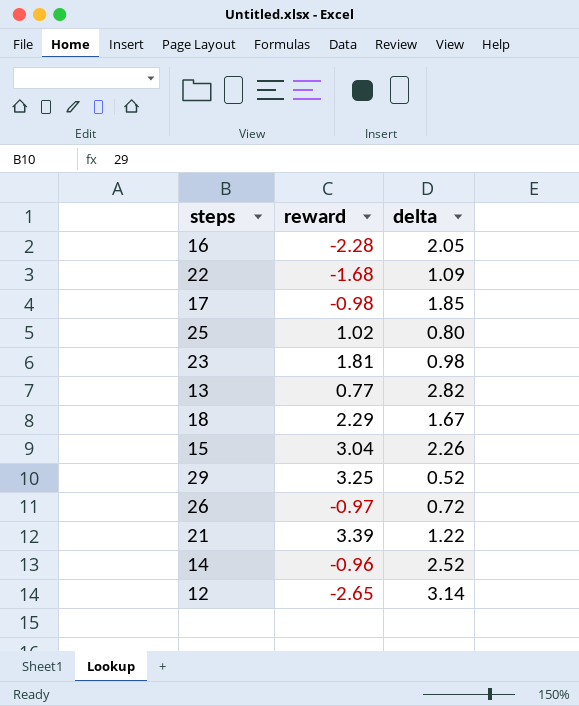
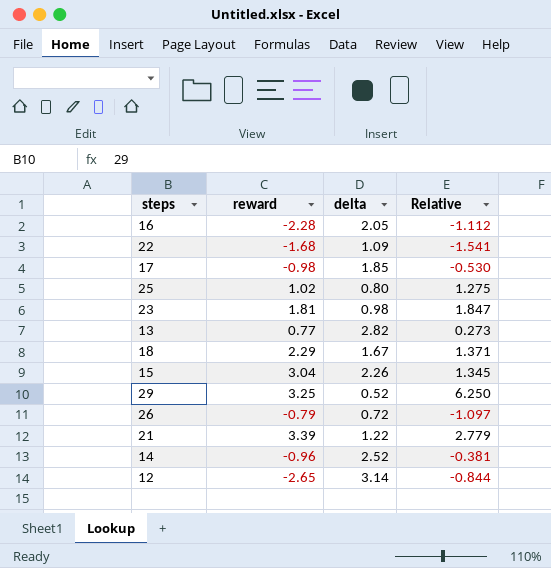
column Relative | formula: none -> [reward] / [delta]
26 | reward: -0.97 -> -0.79

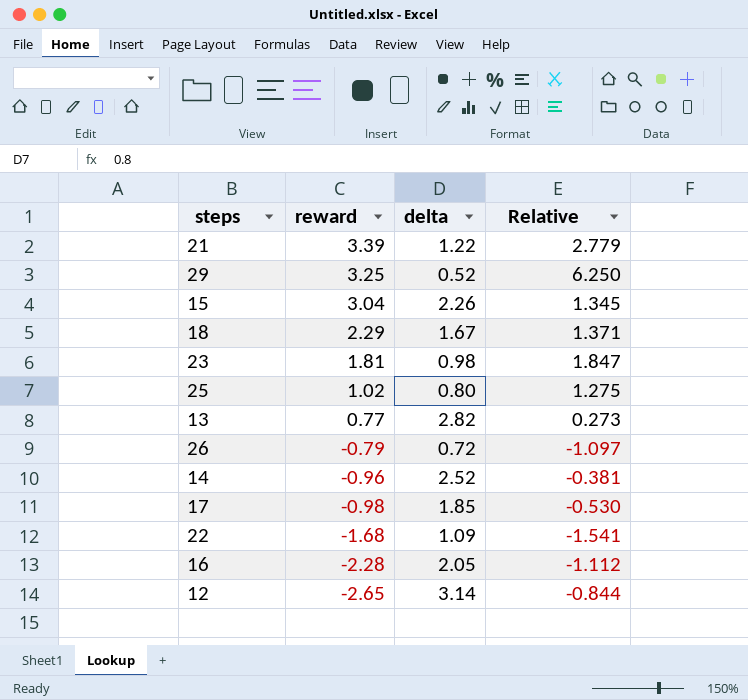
row order: none -> reward descending

